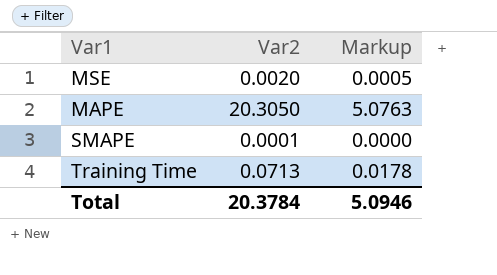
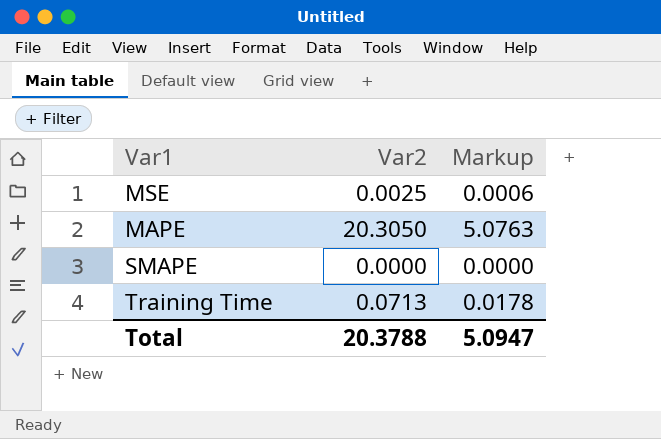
MSE | Var2: 0.0020 -> 0.0025
MSE | Markup: 0.0005 -> 0.0006
SMAPE | Var2: 0.0001 -> 0.0000
Total | Var2: 20.3784 -> 20.3788
Total | Markup: 5.0946 -> 5.0947

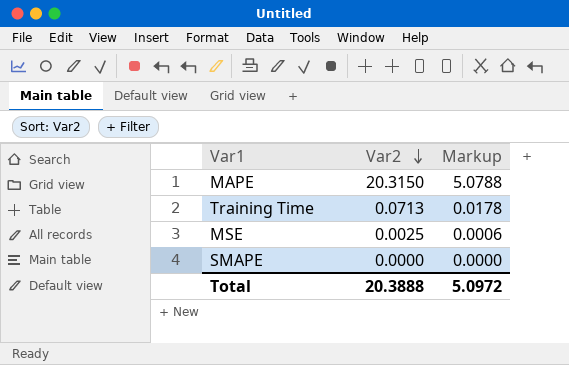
row order: none -> Var2 descending
MAPE | Var2: 20.3050 -> 20.3150
MAPE | Markup: 5.0763 -> 5.0788
Total | Var2: 20.3788 -> 20.3888
Total | Markup: 5.0947 -> 5.0972

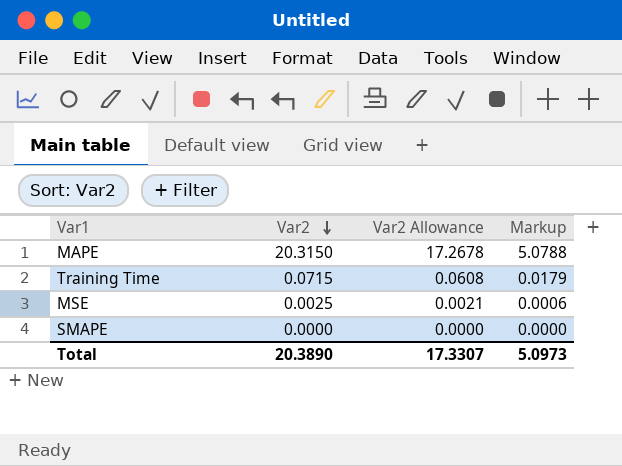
column Var2 Allowance | formula: none -> [Var2] * 0.85
Training Time | Var2: 0.0713 -> 0.0715
Training Time | Markup: 0.0178 -> 0.0179
Total | Var2: 20.3888 -> 20.3890
Total | Markup: 5.0972 -> 5.0973

